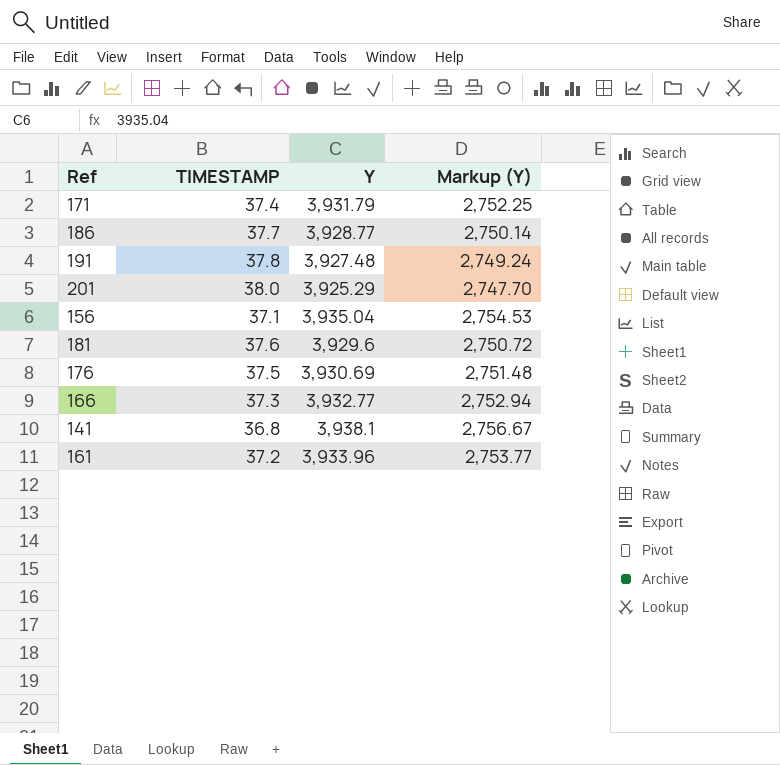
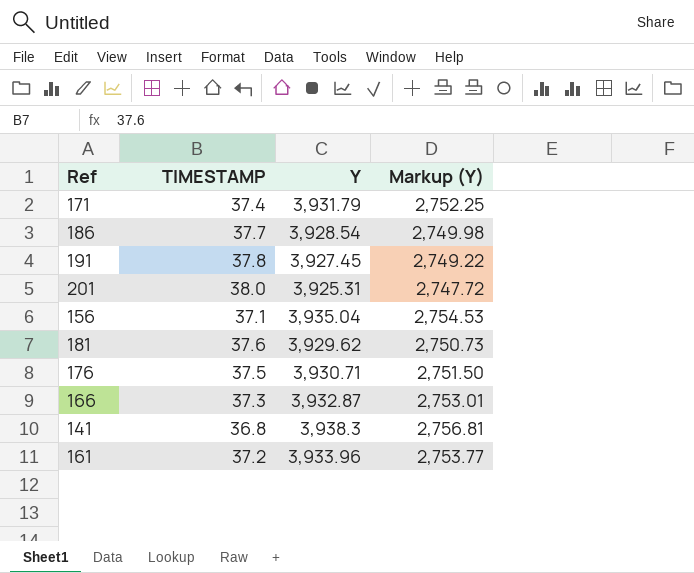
186 | Y: 3,928.77 -> 3,928.54
186 | Markup (Y): 2,750.14 -> 2,749.98
191 | Y: 3,927.48 -> 3,927.45
191 | Markup (Y): 2,749.24 -> 2,749.22
201 | Y: 3,925.29 -> 3,925.31
201 | Markup (Y): 2,747.70 -> 2,747.72
181 | Y: 3,929.6 -> 3,929.62
181 | Markup (Y): 2,750.72 -> 2,750.73
176 | Y: 3,930.69 -> 3,930.71
176 | Markup (Y): 2,751.48 -> 2,751.50
166 | Y: 3,932.77 -> 3,932.87
166 | Markup (Y): 2,752.94 -> 2,753.01
141 | Y: 3,938.1 -> 3,938.3
141 | Markup (Y): 2,756.67 -> 2,756.81

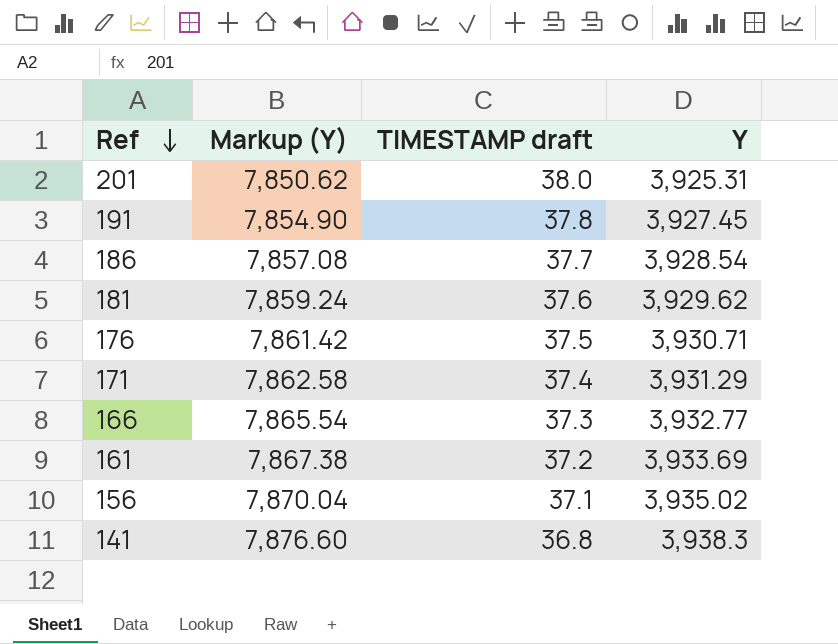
row order: none -> Ref descending
column Markup (Y) | formula: [Y] * 0.7 -> [Y] * 2
column Markup (Y) | position: 4 -> 2
column name: TIMESTAMP -> TIMESTAMP draft
171 | Y: 3,931.79 -> 3,931.29
166 | Y: 3,932.87 -> 3,932.77
161 | Y: 3,933.96 -> 3,933.69
156 | Y: 3,935.04 -> 3,935.02

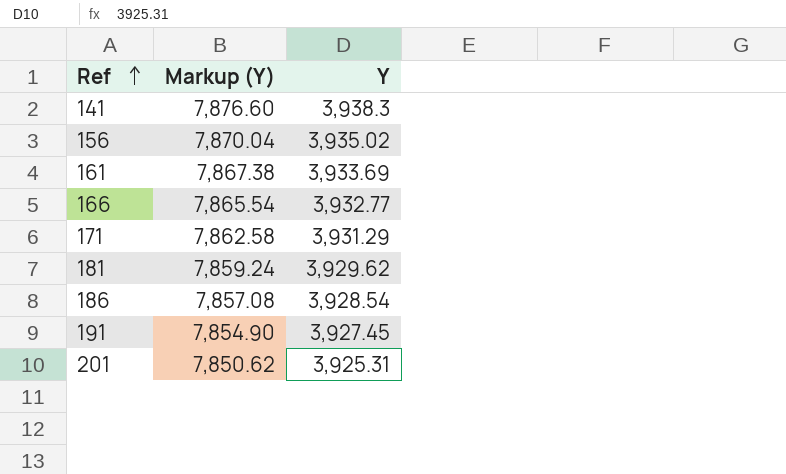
row order: Ref descending -> Ref ascending
column TIMESTAMP draft | position: 3 -> none
row 176: 7,861.42 | 37.5 | 3,930.71 -> none

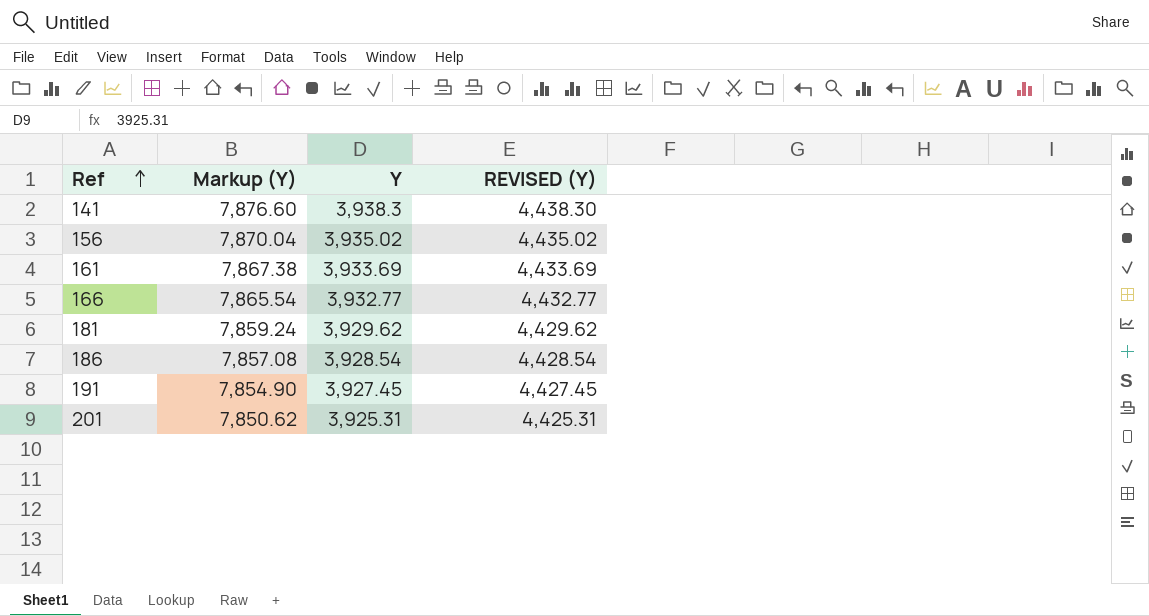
column REVISED (Y) | formula: none -> [Y] + 500
row 171: 7,862.58 | 3,931.29 -> none

